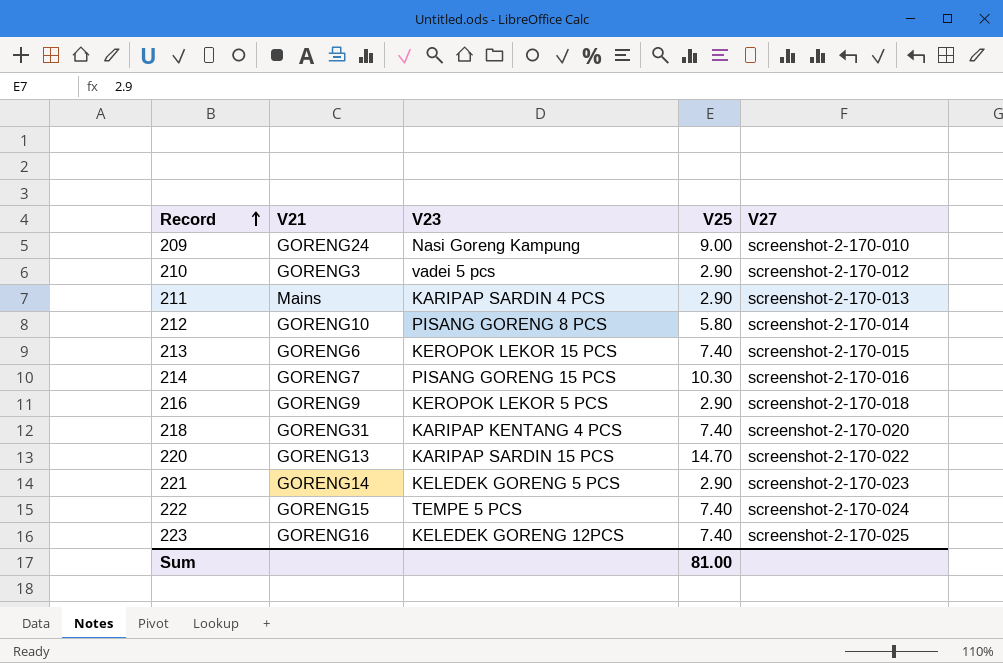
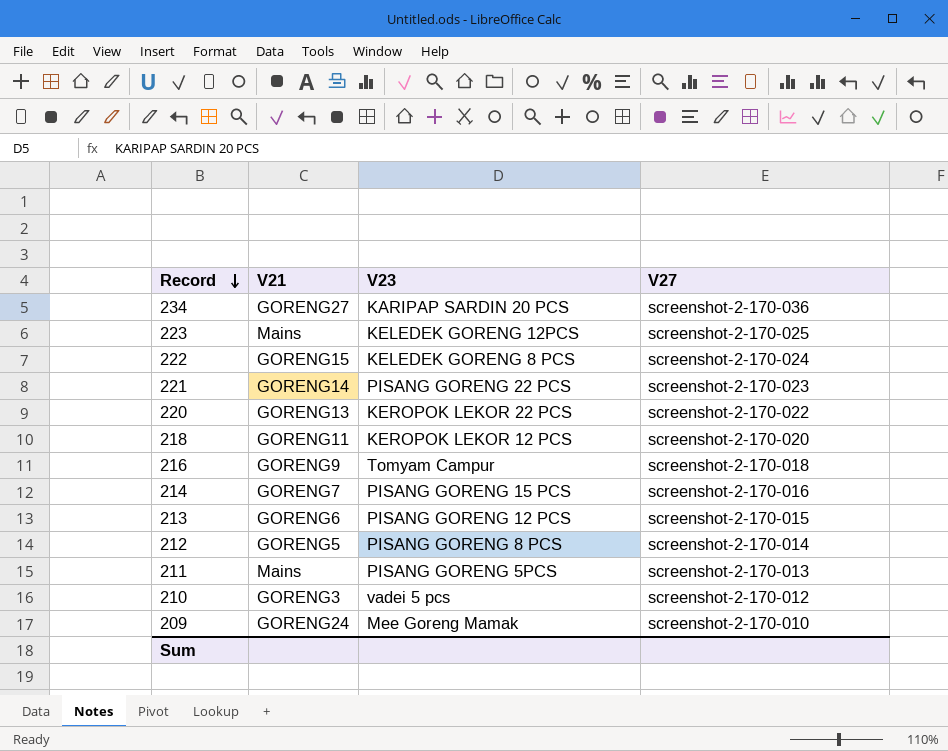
row order: Record ascending -> Record descending
column V25 | position: 4 -> none
row 234: none -> GORENG27 | KARIPAP SARDIN 20 PCS | screenshot-2-170-036
223 | V21: GORENG16 -> Mains
222 | V23: TEMPE 5 PCS -> KELEDEK GORENG 8 PCS
221 | V23: KELEDEK GORENG 5 PCS -> PISANG GORENG 22 PCS
220 | V23: KARIPAP SARDIN 15 PCS -> KEROPOK LEKOR 22 PCS
218 | V21: GORENG31 -> GORENG11
218 | V23: KARIPAP KENTANG 4 PCS -> KEROPOK LEKOR 12 PCS
216 | V23: KEROPOK LEKOR 5 PCS -> Tomyam Campur
213 | V23: KEROPOK LEKOR 15 PCS -> PISANG GORENG 12 PCS
212 | V21: GORENG10 -> GORENG5
211 | V23: KARIPAP SARDIN 4 PCS -> PISANG GORENG 5PCS
209 | V23: Nasi Goreng Kampung -> Mee Goreng Mamak

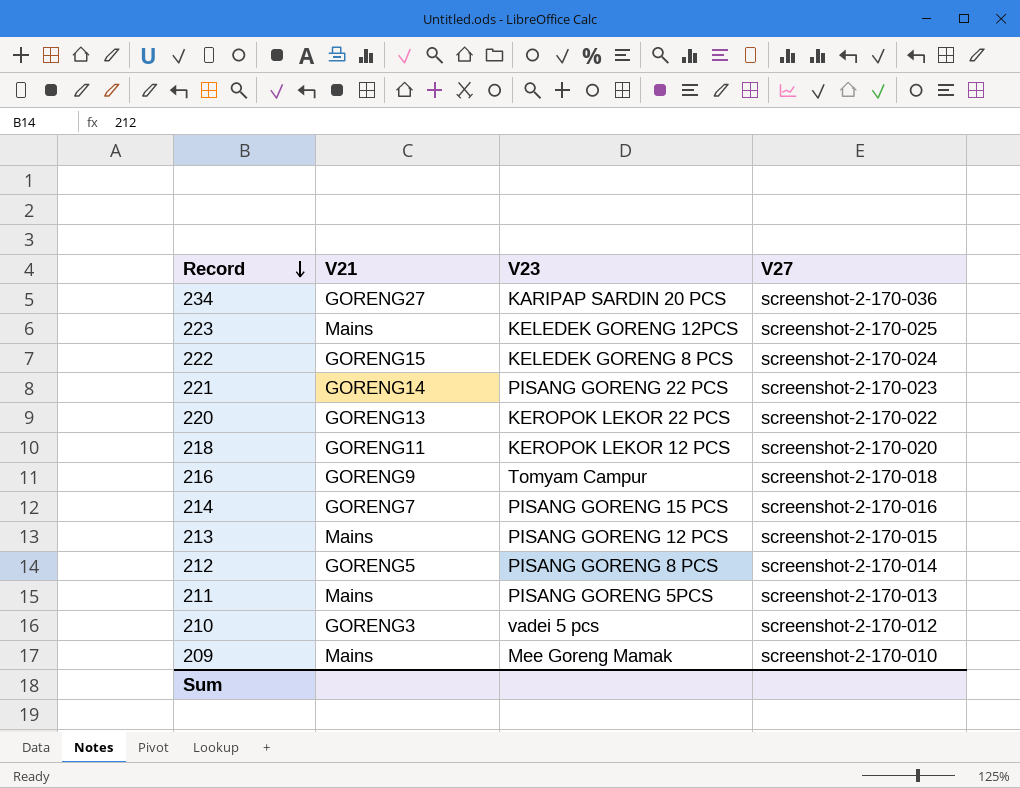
213 | V21: GORENG6 -> Mains
209 | V21: GORENG24 -> Mains

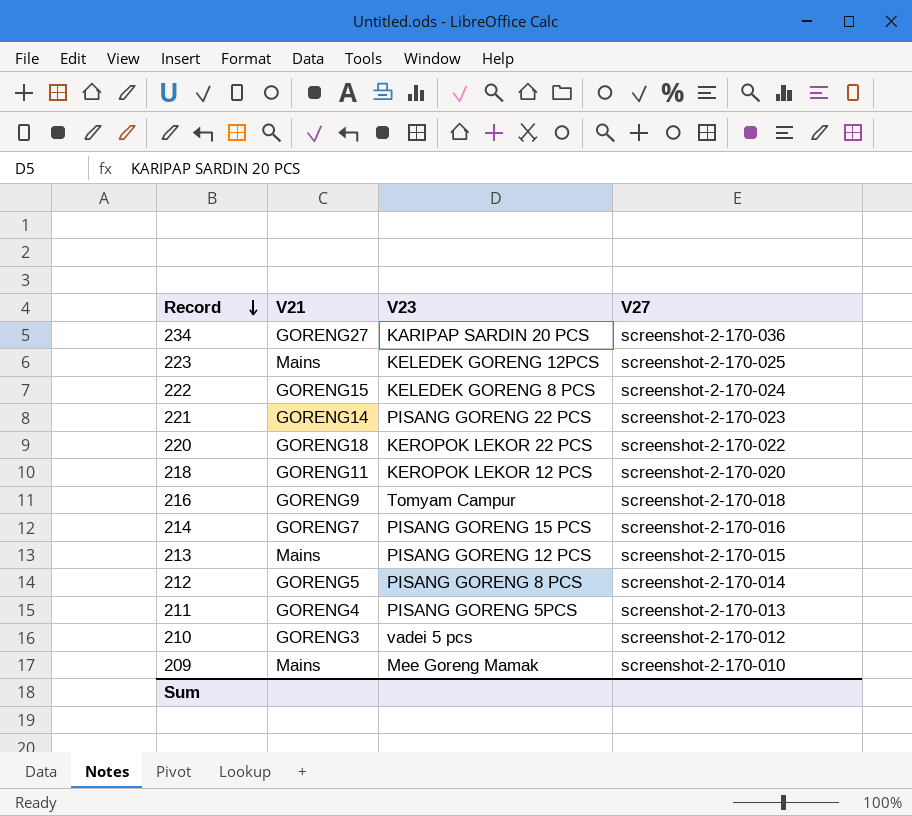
220 | V21: GORENG13 -> GORENG18
211 | V21: Mains -> GORENG4

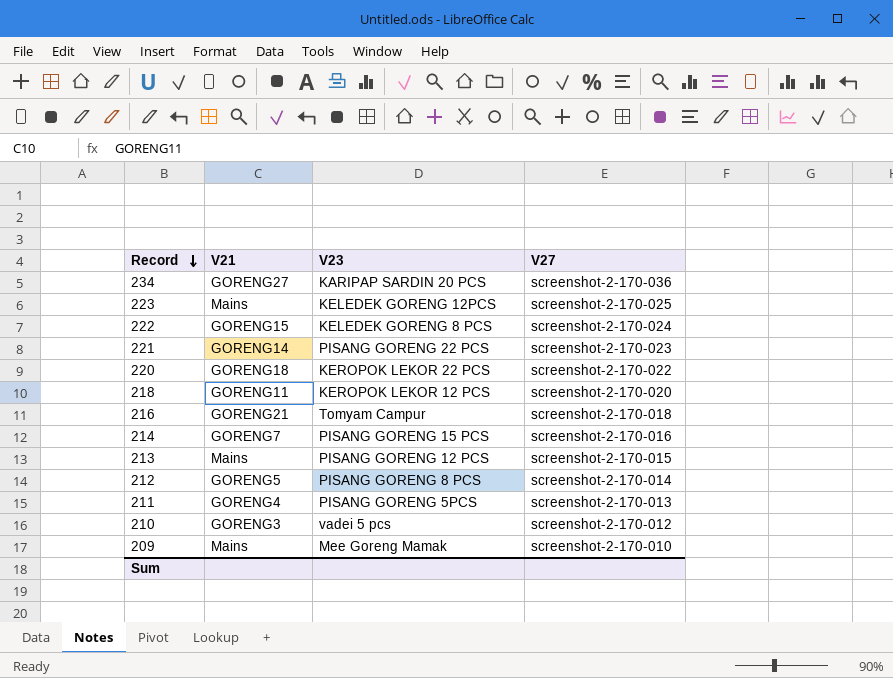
216 | V21: GORENG9 -> GORENG21

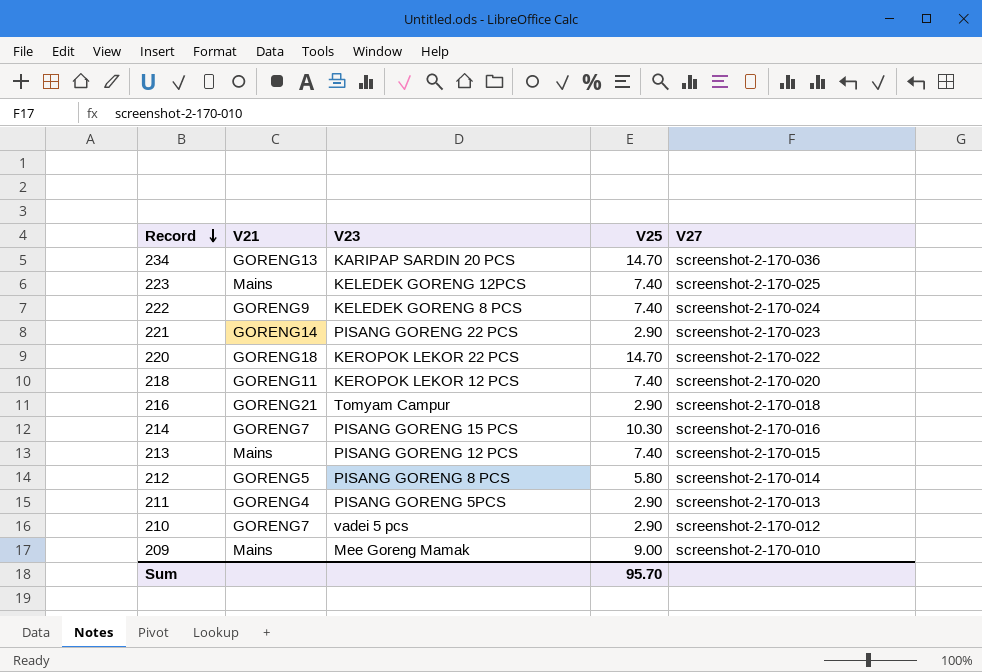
column V25 | position: none -> 4
234 | V21: GORENG27 -> GORENG13
222 | V21: GORENG15 -> GORENG9
210 | V21: GORENG3 -> GORENG7

